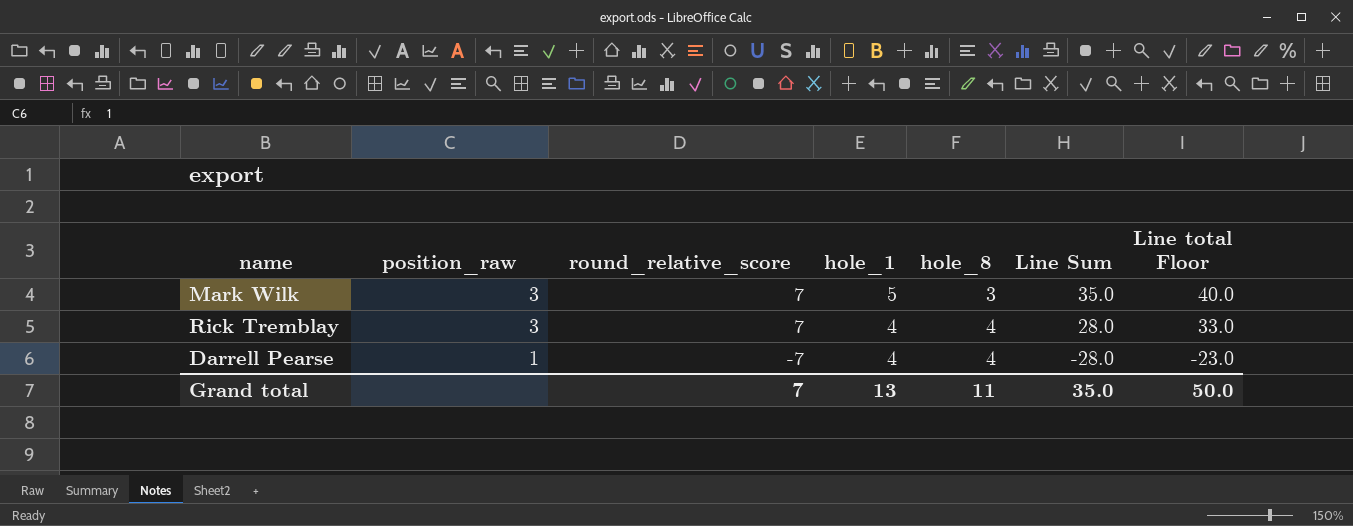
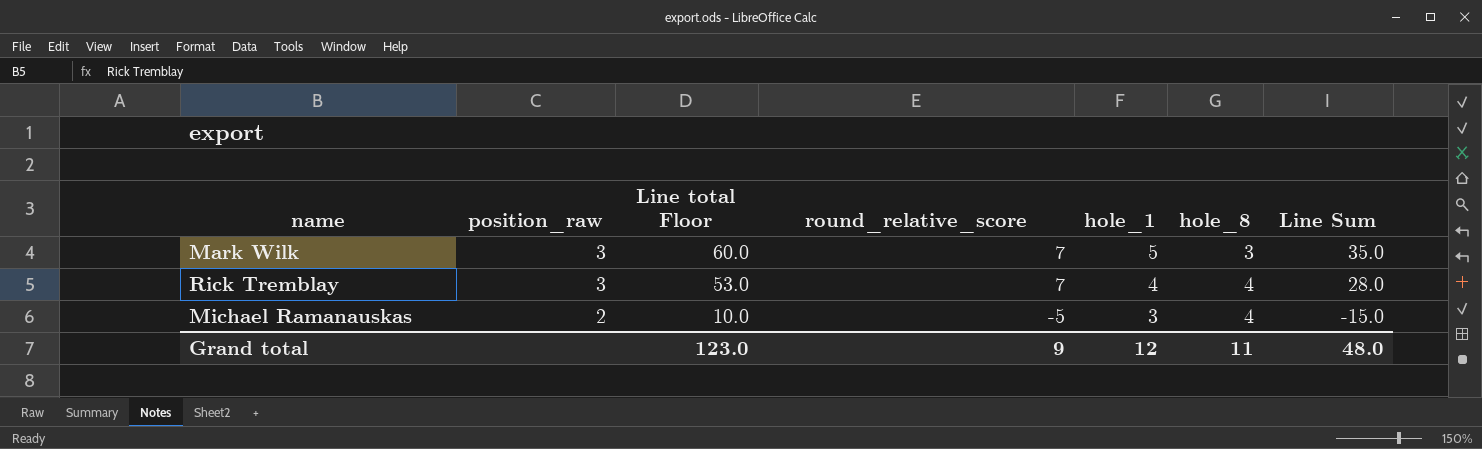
column Line total Floor | formula: [Line Sum] + 5 -> [Line Sum] + 25
column Line total Floor | position: 7 -> 3
row Darrell Pearse: 1 | -7 | 4 | 4 | -28.0 | -23.0 -> none
row Michael Ramanauskas: none -> 2 | 10.0 | -5 | 3 | 4 | -15.0
Grand total | Line total Floor: 50.0 -> 123.0
Grand total | round_relative_score: 7 -> 9
Grand total | hole_1: 13 -> 12
Grand total | Line Sum: 35.0 -> 48.0

